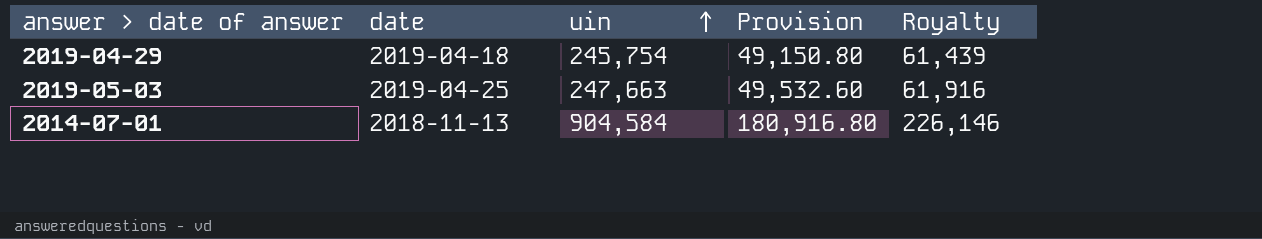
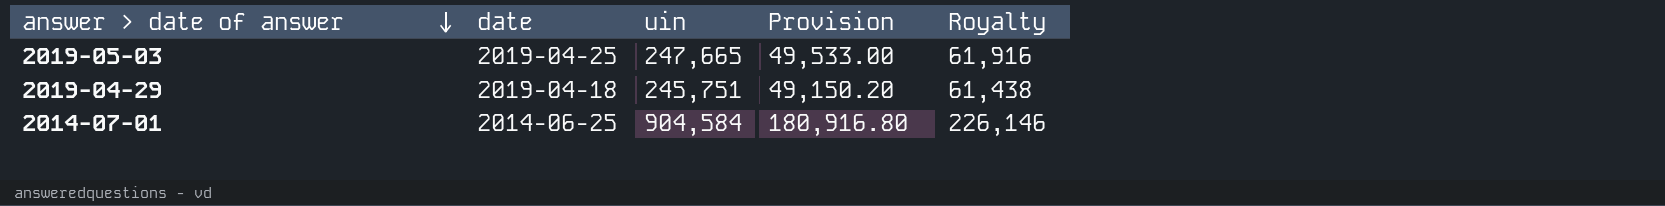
row order: uin ascending -> answer > date of answer descending
2019-05-03 | uin: 247,663 -> 247,665
2019-05-03 | Provision: 49,532.60 -> 49,533.00
2019-04-29 | uin: 245,754 -> 245,751
2019-04-29 | Provision: 49,150.80 -> 49,150.20
2019-04-29 | Royalty: 61,439 -> 61,438
2014-07-01 | date: 2018-11-13 -> 2014-06-25

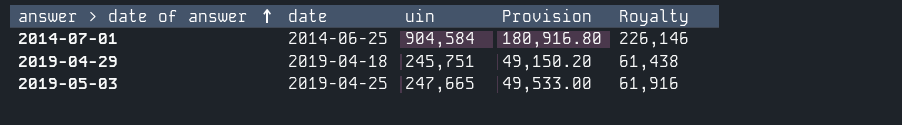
row order: answer > date of answer descending -> answer > date of answer ascending

